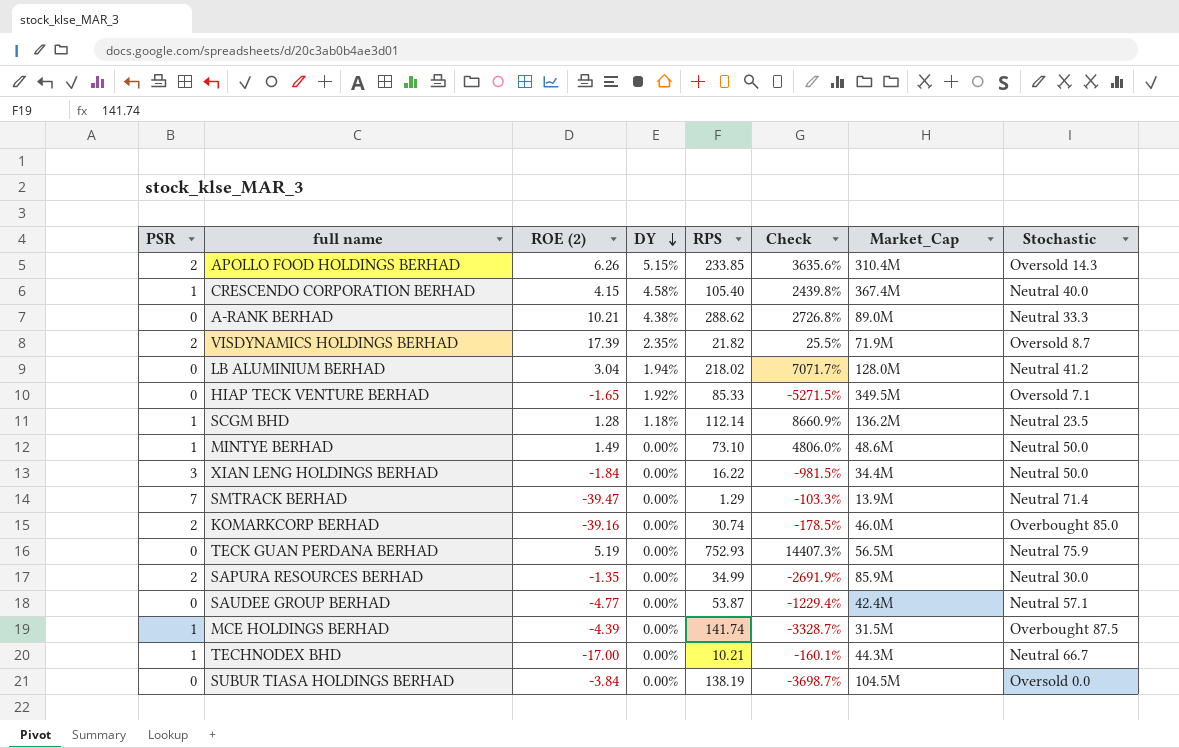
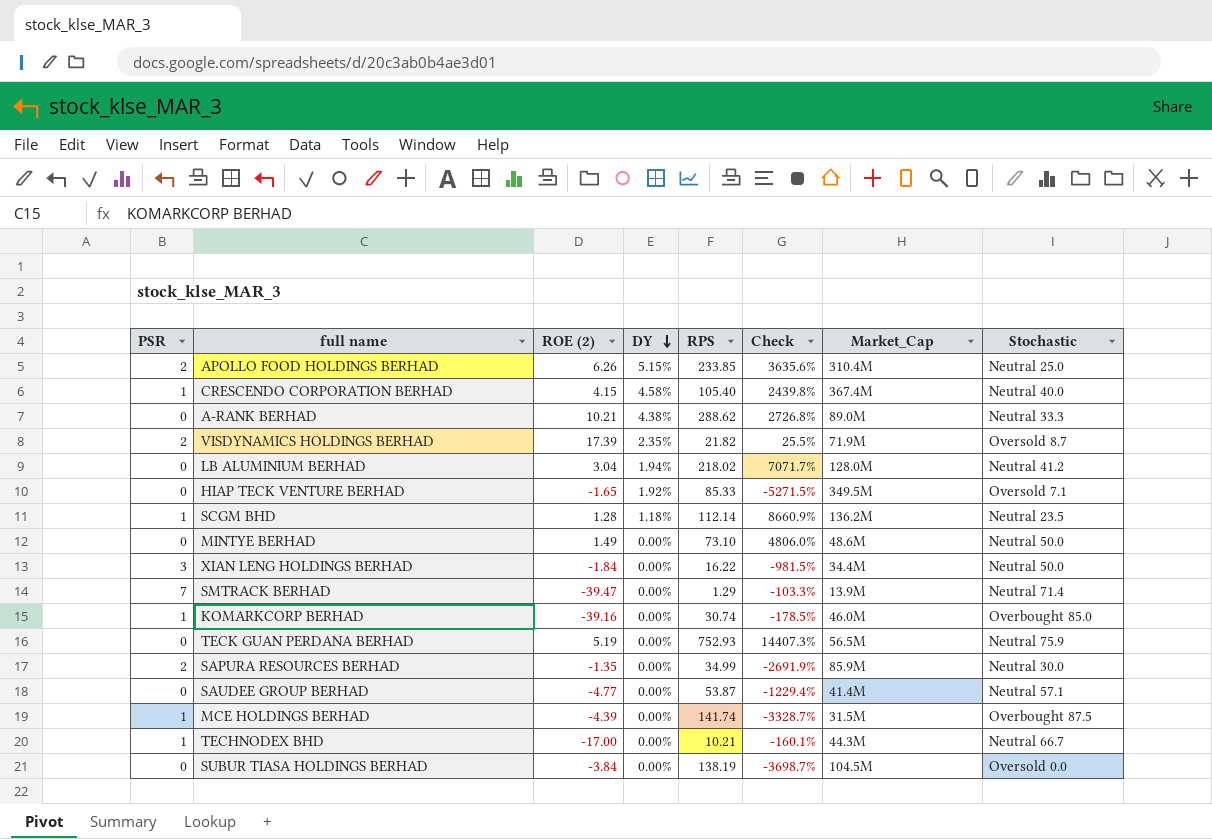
APOLLO FOOD HOLDINGS BERHAD | Stochastic: Oversold 14.3 -> Neutral 25.0
MINTYE BERHAD | PSR: 1 -> 0
KOMARKCORP BERHAD | PSR: 2 -> 1
SAUDEE GROUP BERHAD | Market_Cap: 42.4M -> 41.4M

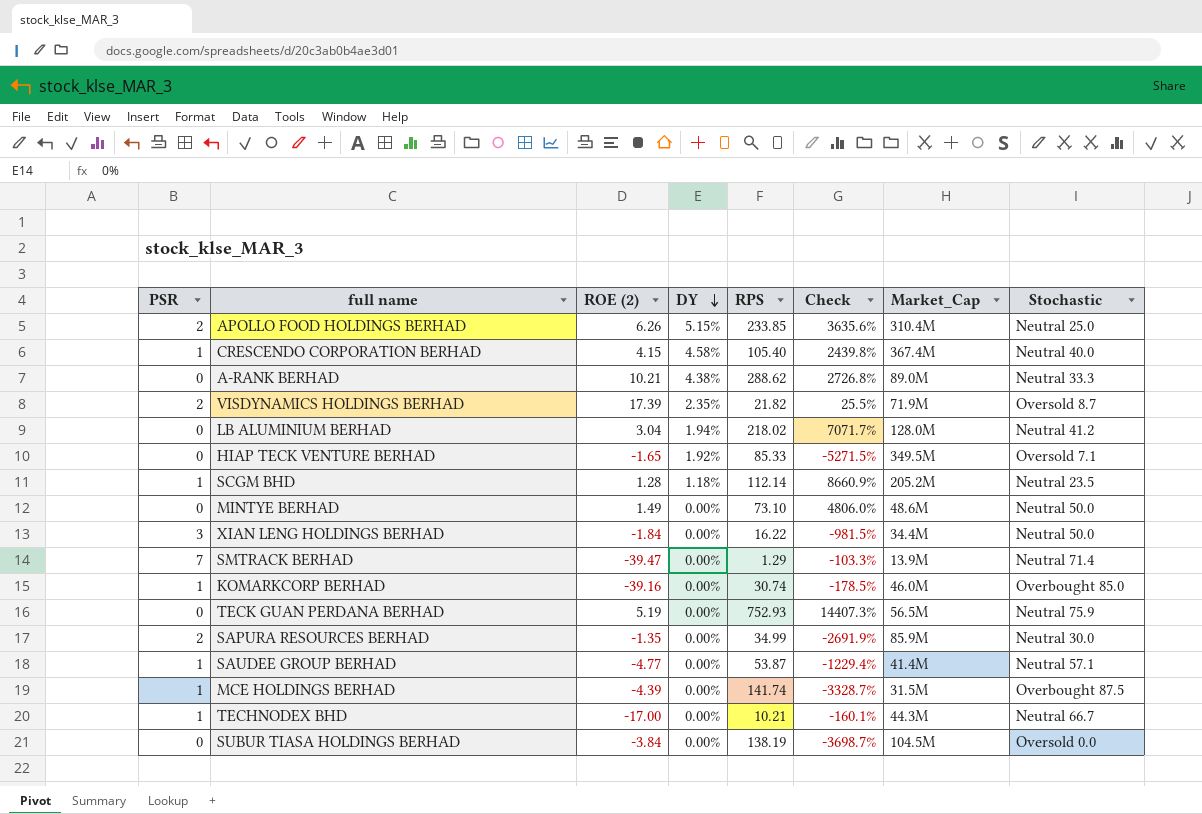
SCGM BHD | Market_Cap: 136.2M -> 205.2M
SAUDEE GROUP BERHAD | PSR: 0 -> 1

